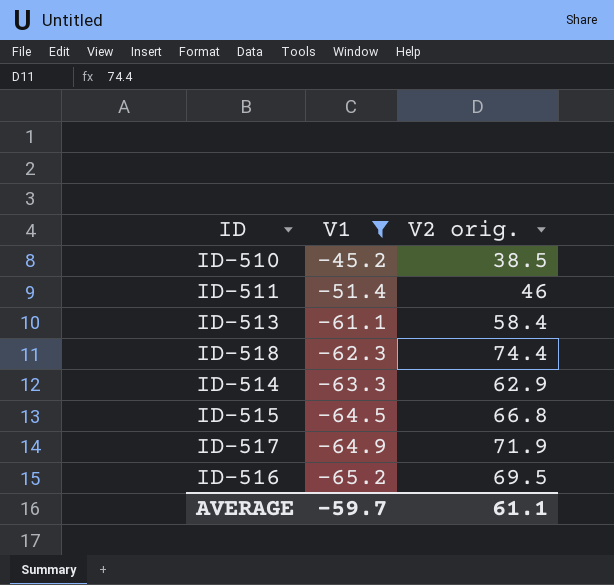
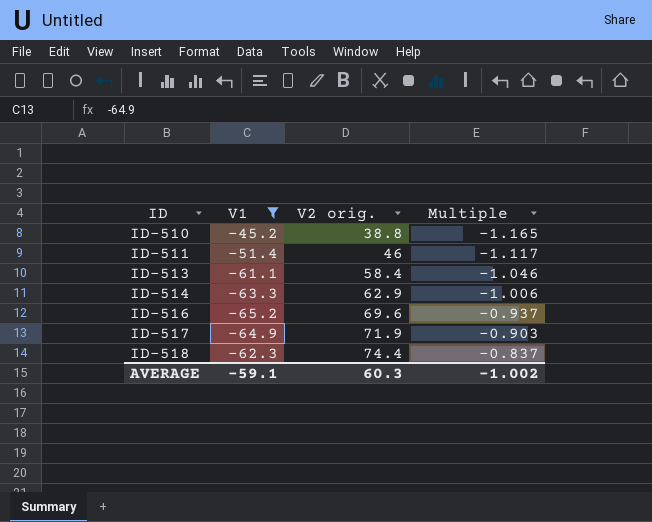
row order: V1 descending -> ID ascending
column Multiple | formula: none -> [V1] / [V2 orig.]
row ID-515: -64.5 | 66.8 -> none
ID-510 | V2 orig.: 38.5 -> 38.8
ID-516 | V2 orig.: 69.5 -> 69.6
AVERAGE | V1: -59.7 -> -59.1
AVERAGE | V2 orig.: 61.1 -> 60.3

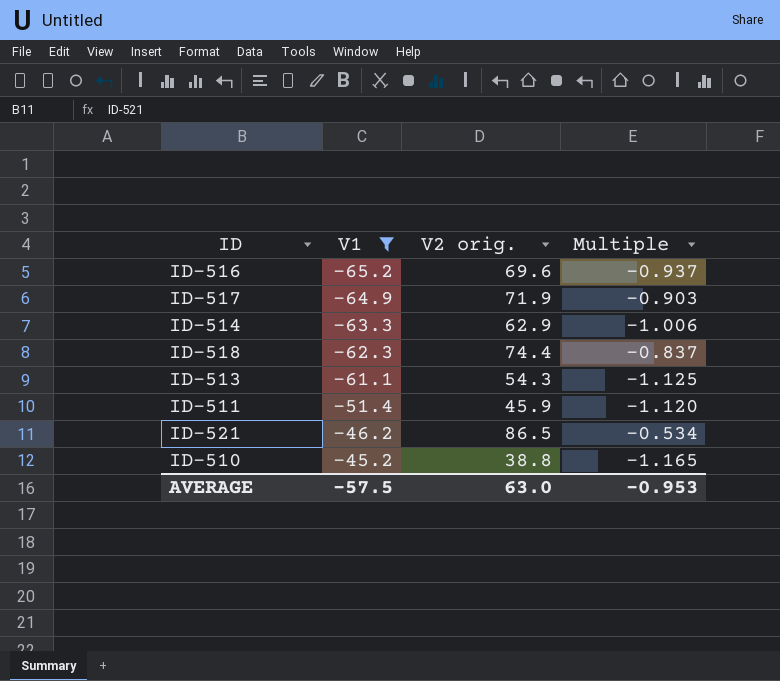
row order: ID ascending -> V1 ascending
ID-513 | V2 orig.: 58.4 -> 54.3
ID-513 | Multiple: -1.046 -> -1.125
ID-511 | V2 orig.: 46 -> 45.9
ID-511 | Multiple: -1.117 -> -1.120
row ID-521: none -> -46.2 | 86.5 | -0.534
AVERAGE | V1: -59.1 -> -57.5
AVERAGE | V2 orig.: 60.3 -> 63.0
AVERAGE | Multiple: -1.002 -> -0.953

